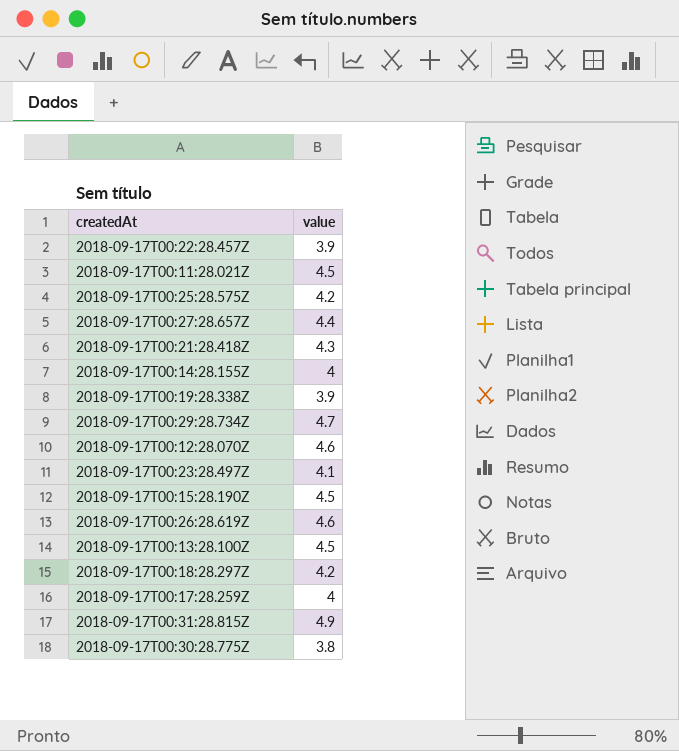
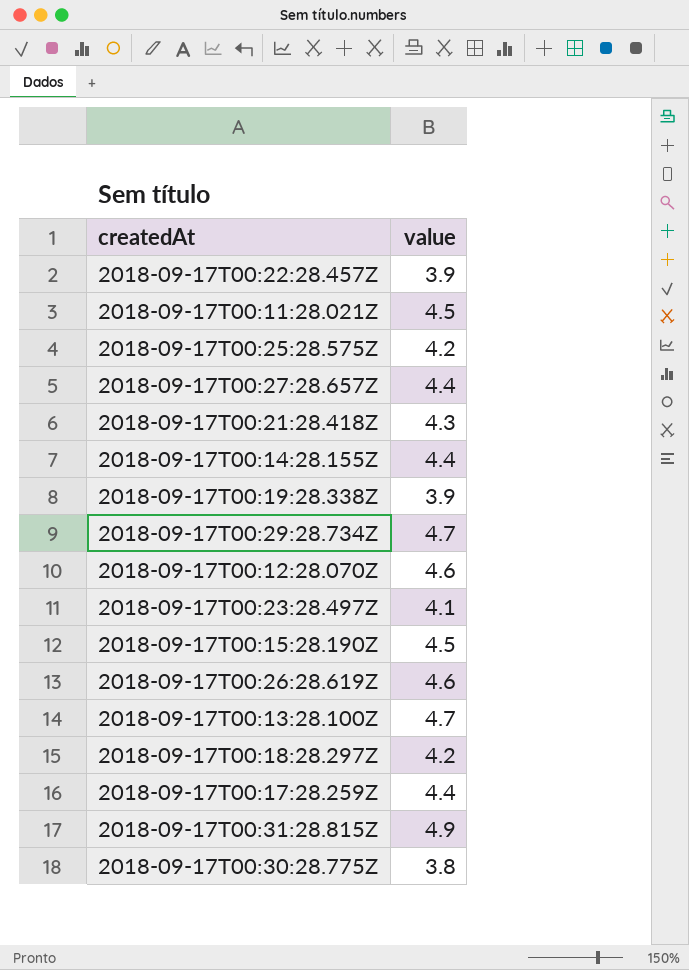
2018-09-17T00:14:28.155Z | value: 4 -> 4.4
2018-09-17T00:13:28.100Z | value: 4.5 -> 4.7
2018-09-17T00:17:28.259Z | value: 4 -> 4.4

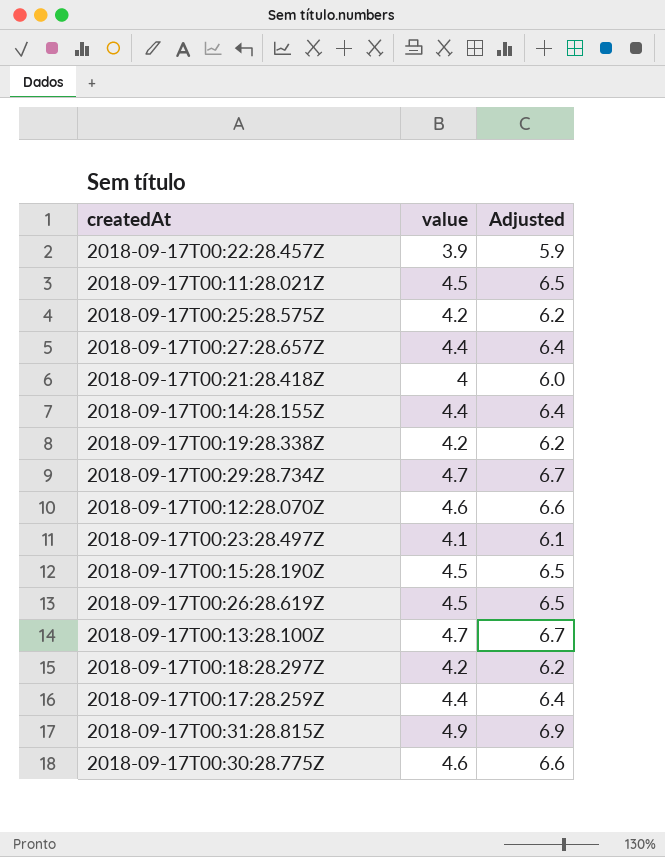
column Adjusted | formula: none -> [value] + 2
2018-09-17T00:21:28.418Z | value: 4.3 -> 4
2018-09-17T00:19:28.338Z | value: 3.9 -> 4.2
2018-09-17T00:26:28.619Z | value: 4.6 -> 4.5
2018-09-17T00:30:28.775Z | value: 3.8 -> 4.6

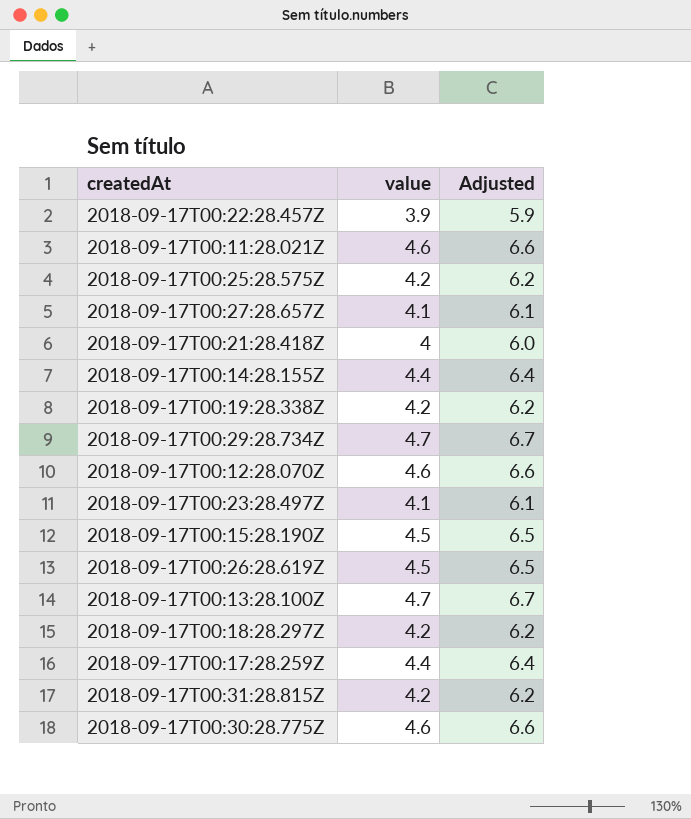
2018-09-17T00:11:28.021Z | value: 4.5 -> 4.6
2018-09-17T00:11:28.021Z | Adjusted: 6.5 -> 6.6
2018-09-17T00:27:28.657Z | value: 4.4 -> 4.1
2018-09-17T00:27:28.657Z | Adjusted: 6.4 -> 6.1
2018-09-17T00:31:28.815Z | value: 4.9 -> 4.2
2018-09-17T00:31:28.815Z | Adjusted: 6.9 -> 6.2

